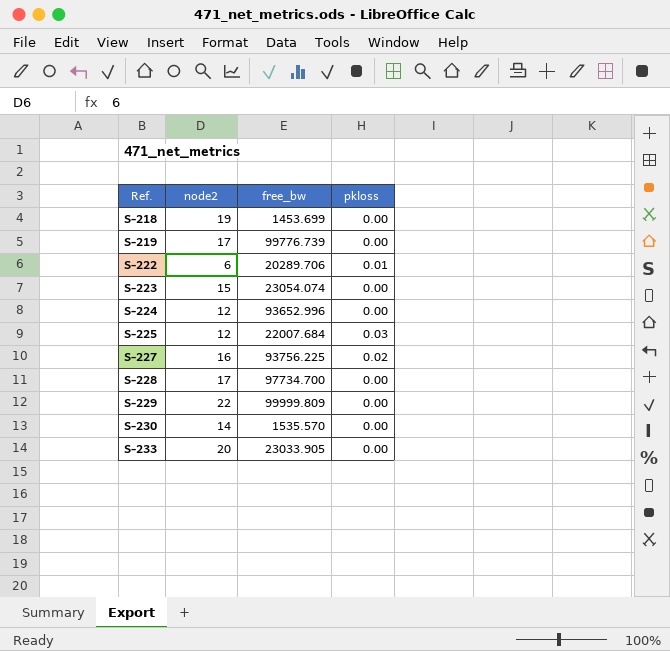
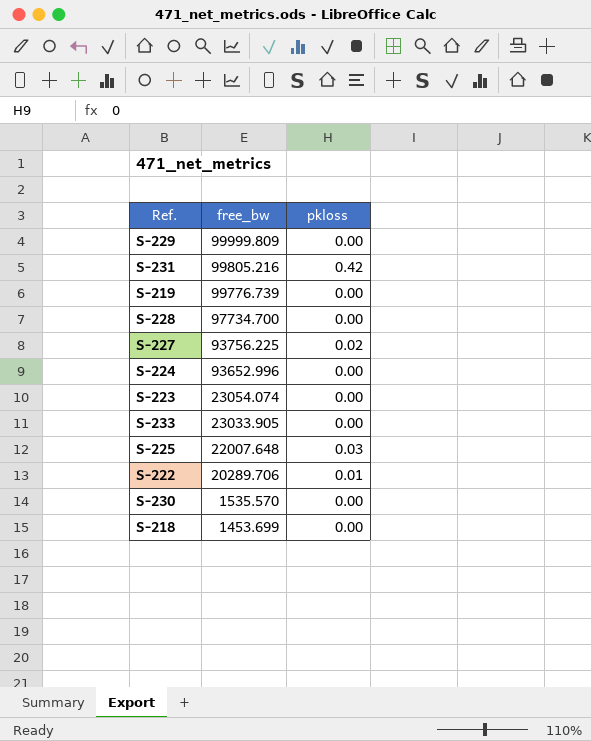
row order: Ref. ascending -> free_bw descending
column node2 | position: 2 -> none
row S-231: none -> 99805.216 | 0.42
S-225 | free_bw: 22007.684 -> 22007.648

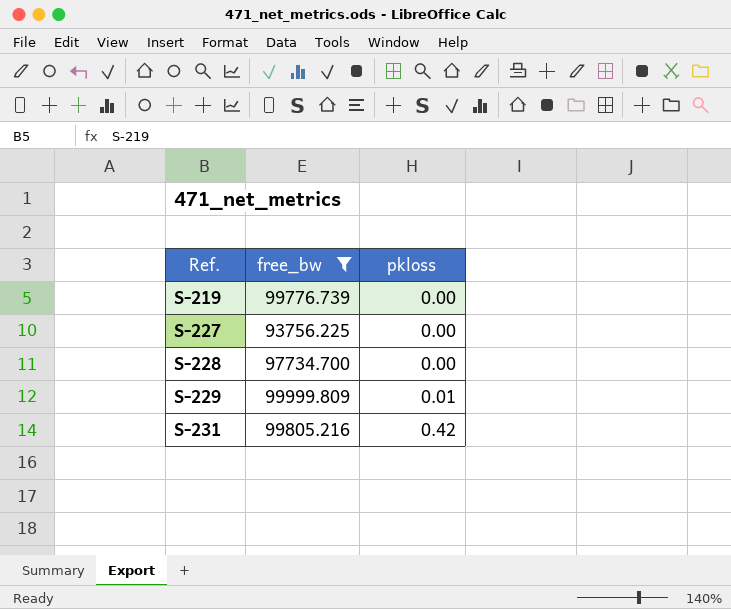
filter: none -> free_bw >= 93756.225
row order: free_bw descending -> Ref. ascending
S-227 | pkloss: 0.02 -> 0.00
S-229 | pkloss: 0.00 -> 0.01

